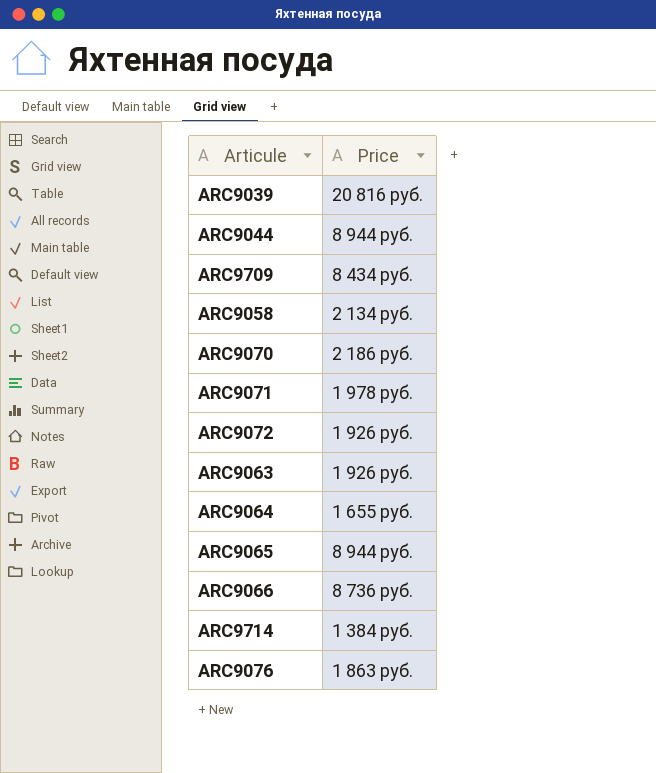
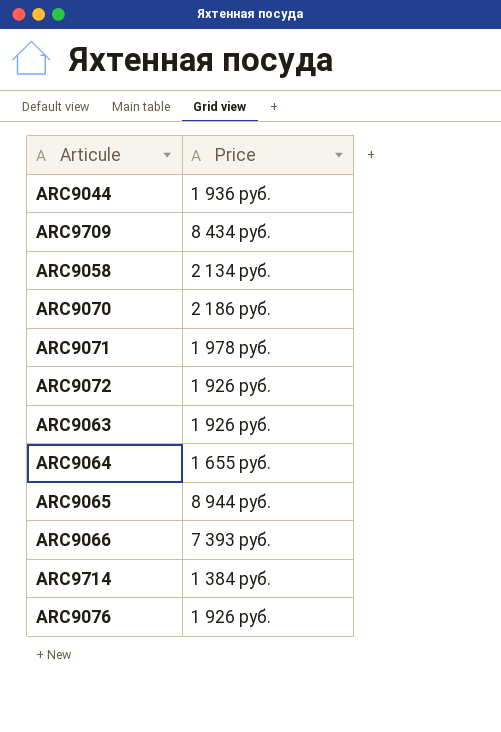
row ARC9039: 20 816 руб. -> none
ARC9044 | Price: 8 944 руб. -> 1 936 руб.
ARC9066 | Price: 8 736 руб. -> 7 393 руб.
ARC9076 | Price: 1 863 руб. -> 1 926 руб.

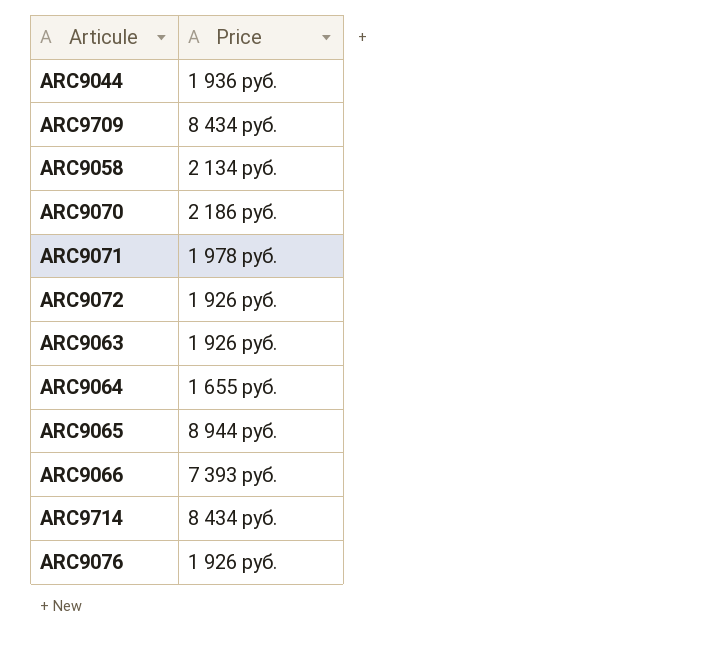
ARC9714 | Price: 1 384 руб. -> 8 434 руб.

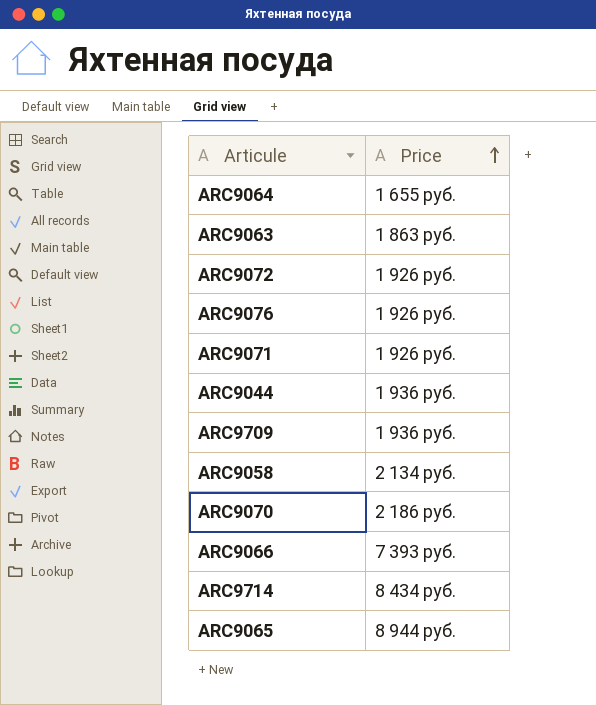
row order: none -> Price ascending
ARC9063 | Price: 1 926 руб. -> 1 863 руб.
ARC9071 | Price: 1 978 руб. -> 1 926 руб.
ARC9709 | Price: 8 434 руб. -> 1 936 руб.

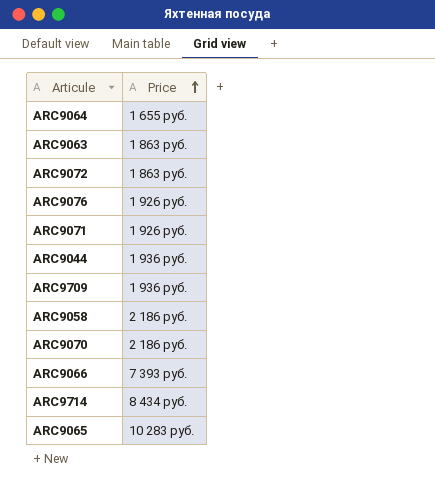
ARC9072 | Price: 1 926 руб. -> 1 863 руб.
ARC9058 | Price: 2 134 руб. -> 2 186 руб.
ARC9065 | Price: 8 944 руб. -> 10 283 руб.

